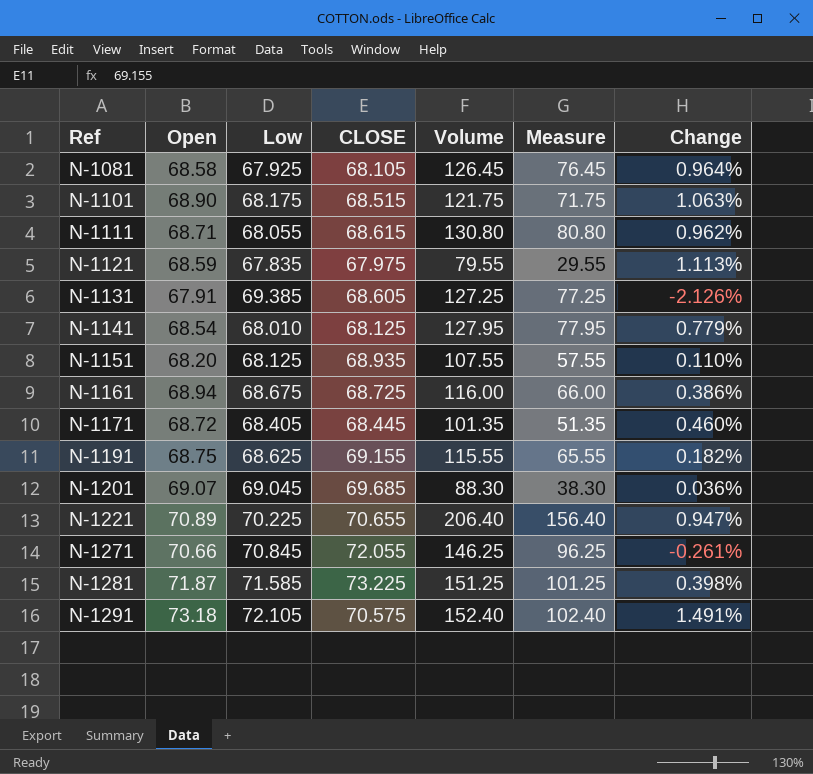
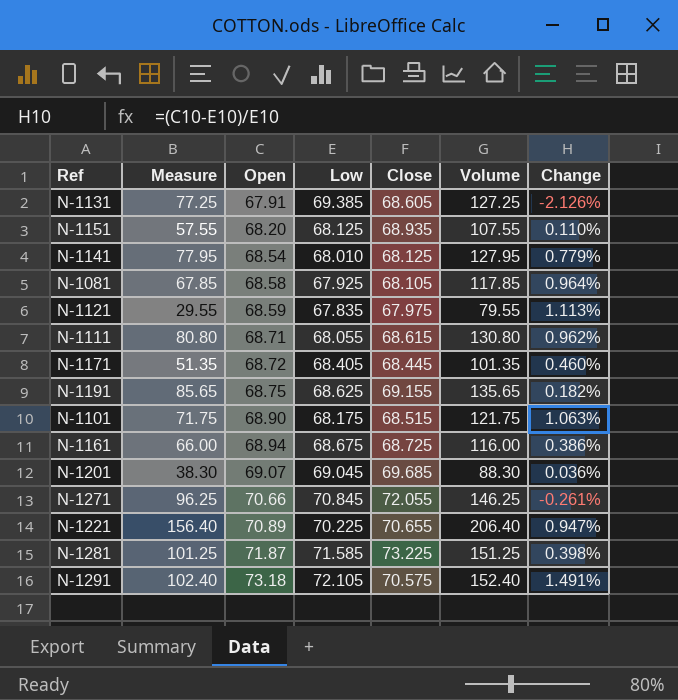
row order: Ref ascending -> Open ascending
column Measure | position: 6 -> 2
column name: CLOSE -> Close
N-1081 | Measure: 76.45 -> 67.85
N-1081 | Volume: 126.45 -> 117.85
N-1191 | Measure: 65.55 -> 85.65
N-1191 | Volume: 115.55 -> 135.65

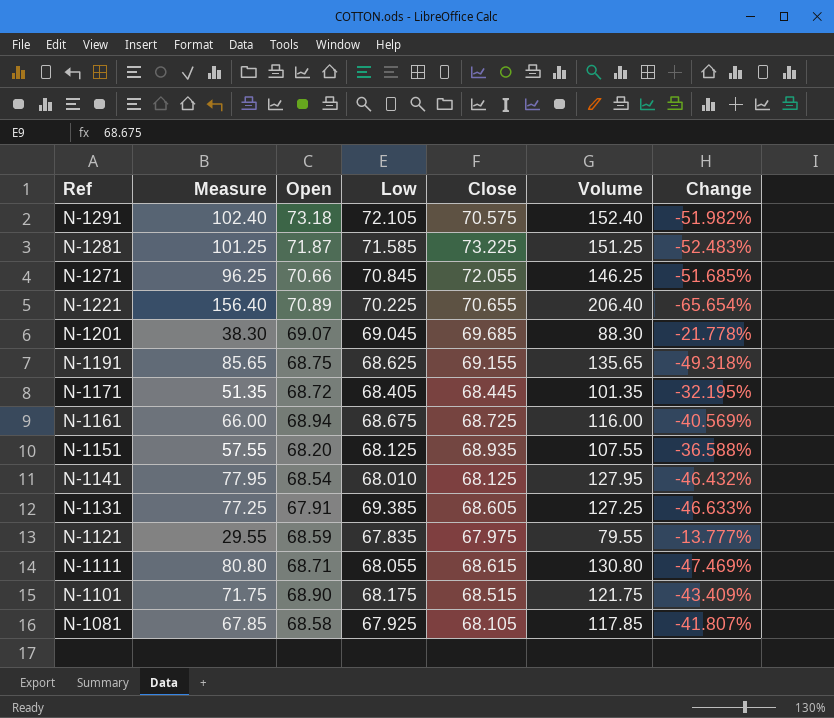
row order: Open ascending -> Ref descending
column Change | formula: ([Open] - [Low]) / [Low] -> ([Open] - [Volume]) / [Volume]

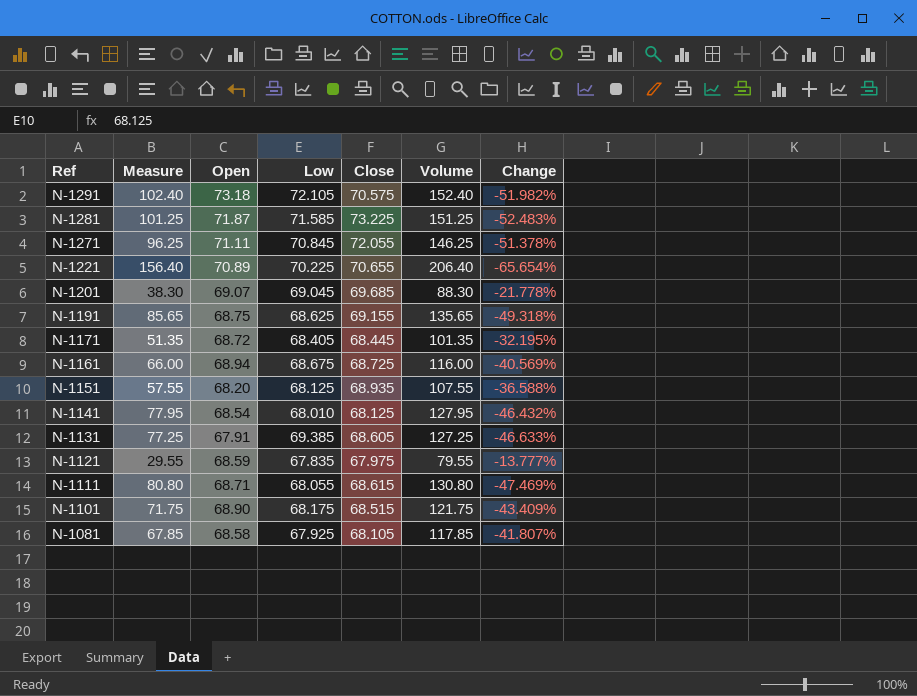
N-1271 | Open: 70.66 -> 71.11
N-1271 | Change: -51.685% -> -51.378%

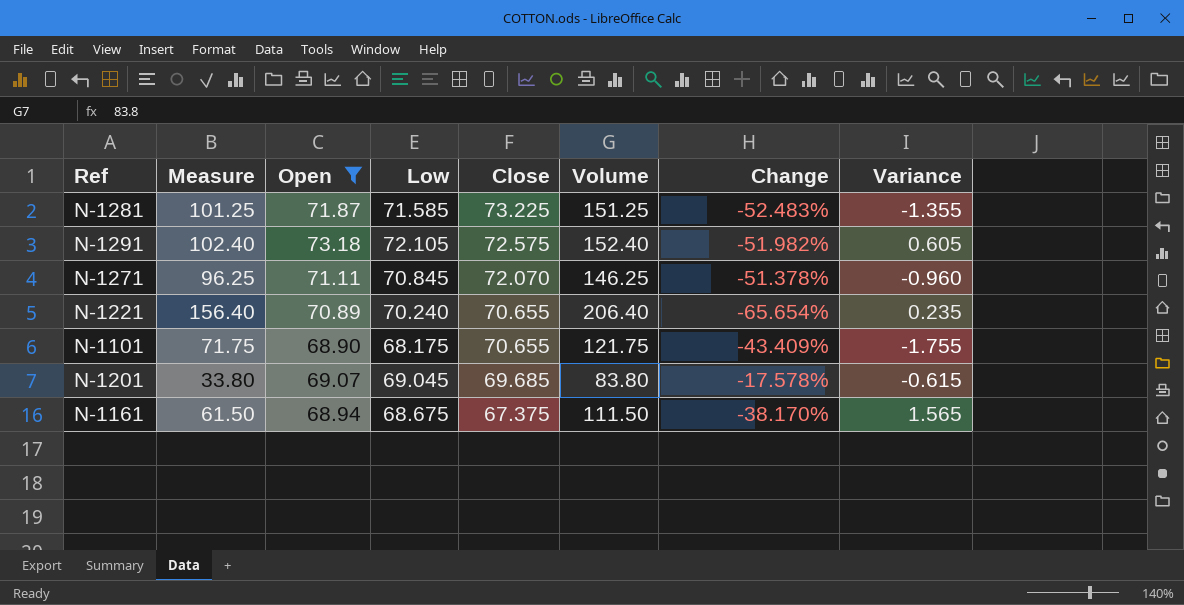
filter: none -> Open >= 68.90
row order: Ref descending -> Close descending
column Variance | formula: none -> [Open] - [Close]
N-1291 | Close: 70.575 -> 72.575
N-1271 | Close: 72.055 -> 72.070
N-1221 | Low: 70.225 -> 70.240
N-1101 | Close: 68.515 -> 70.655
N-1201 | Measure: 38.30 -> 33.80
N-1201 | Volume: 88.30 -> 83.80
N-1201 | Change: -21.778% -> -17.578%
N-1161 | Measure: 66.00 -> 61.50
N-1161 | Close: 68.725 -> 67.375
N-1161 | Volume: 116.00 -> 111.50
N-1161 | Change: -40.569% -> -38.170%

